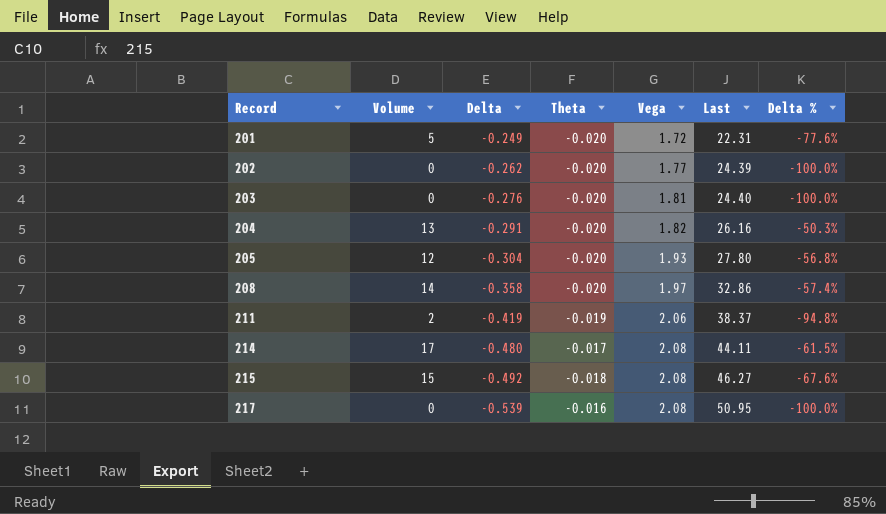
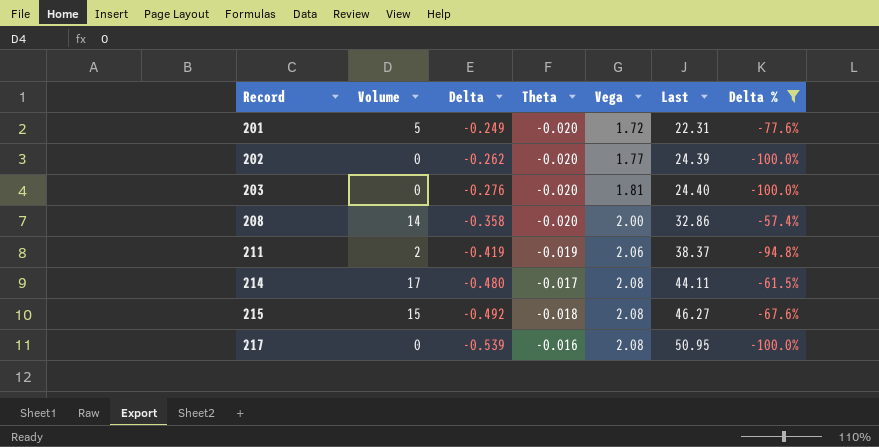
filter: none -> Delta % <= -57.4%
208 | Vega: 1.97 -> 2.00

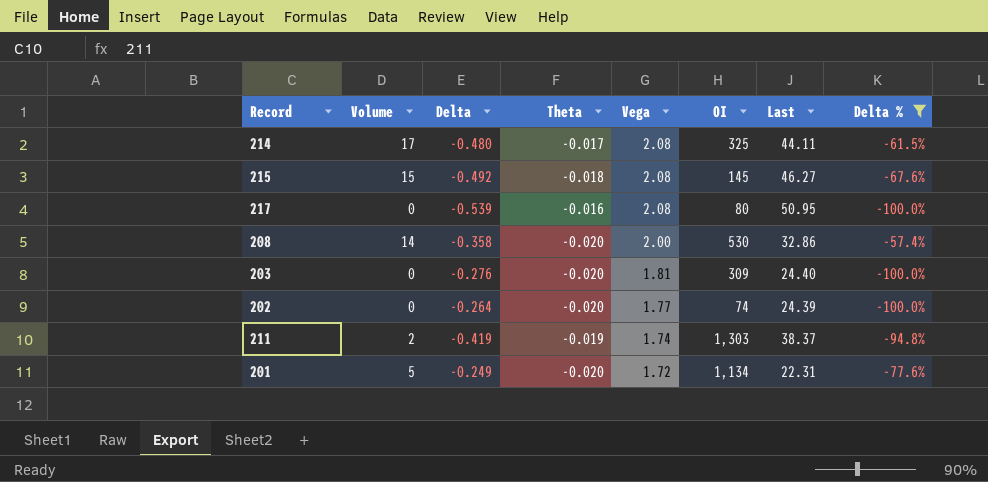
row order: Record ascending -> Vega descending
column OI | position: none -> 6
202 | Delta: -0.262 -> -0.264
211 | Vega: 2.06 -> 1.74

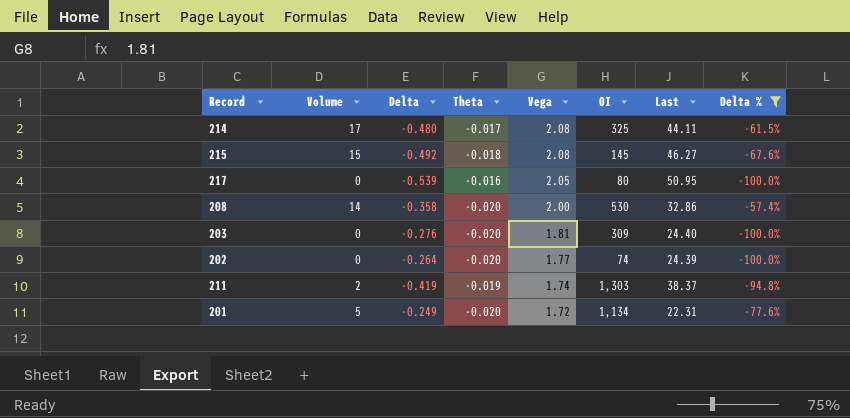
217 | Vega: 2.08 -> 2.05

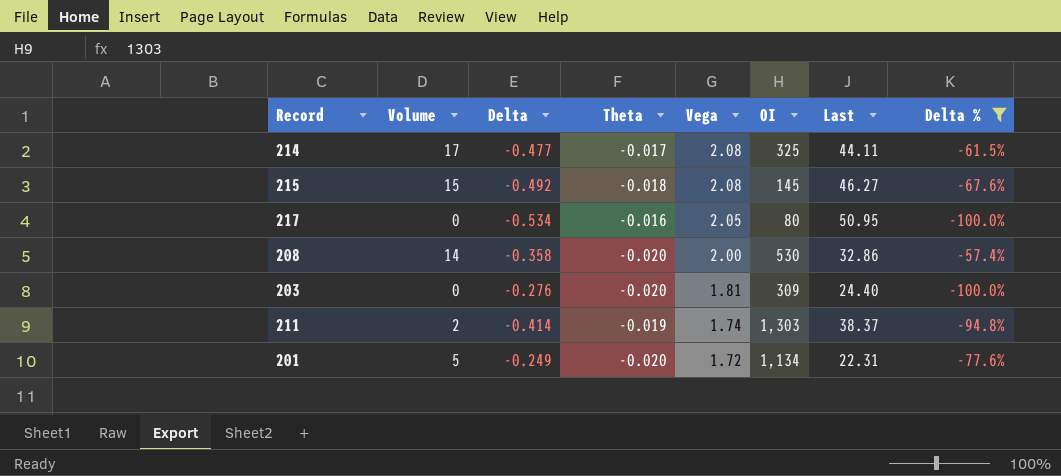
row 202: 0 | -0.264 | -0.020 | 1.77 | 74 | 24.39 | -100.0% -> none
214 | Delta: -0.480 -> -0.477
217 | Delta: -0.539 -> -0.534
211 | Delta: -0.419 -> -0.414

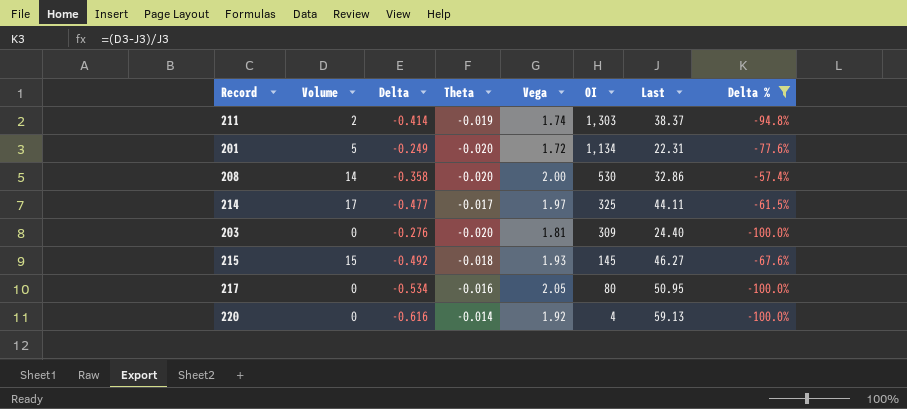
row order: Vega descending -> OI descending
214 | Vega: 2.08 -> 1.97
215 | Vega: 2.08 -> 1.93
row 220: none -> 0 | -0.616 | -0.014 | 1.92 | 4 | 59.13 | -100.0%

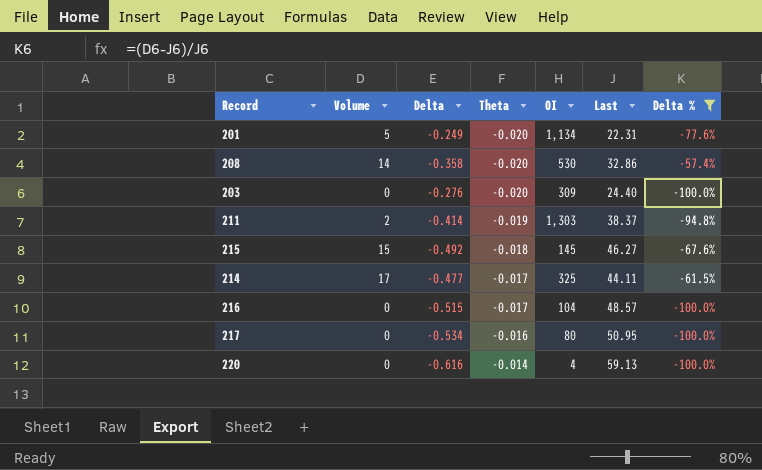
row order: OI descending -> Theta ascending
column Vega | position: 5 -> none
row 216: none -> 0 | -0.515 | -0.017 | 104 | 48.57 | -100.0%

